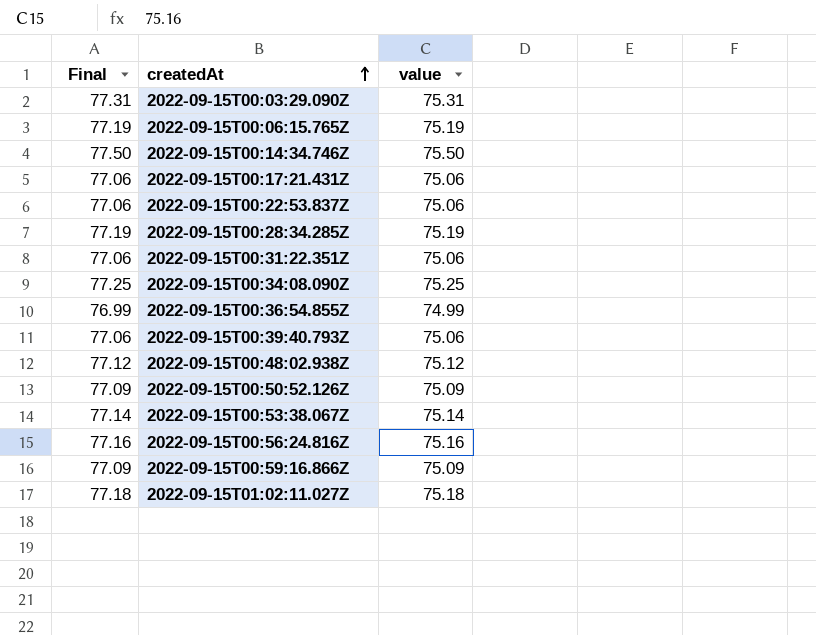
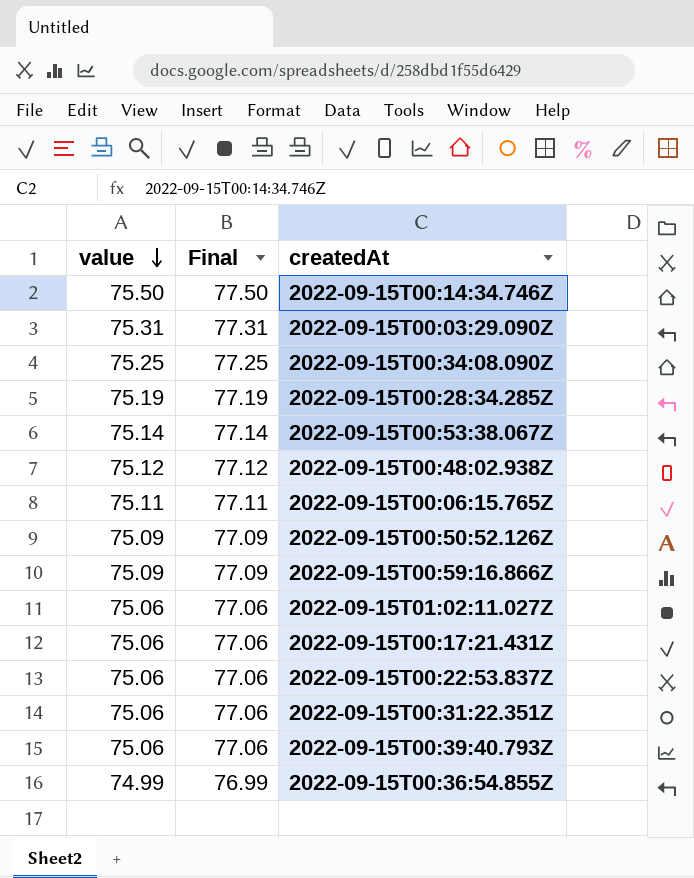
row order: createdAt ascending -> value descending
column value | position: 3 -> 1
row 2022-09-15T00:56:24.816Z: 77.16 | 75.16 -> none
2022-09-15T00:06:15.765Z | value: 75.19 -> 75.11
2022-09-15T00:06:15.765Z | Final: 77.19 -> 77.11
2022-09-15T01:02:11.027Z | value: 75.18 -> 75.06
2022-09-15T01:02:11.027Z | Final: 77.18 -> 77.06

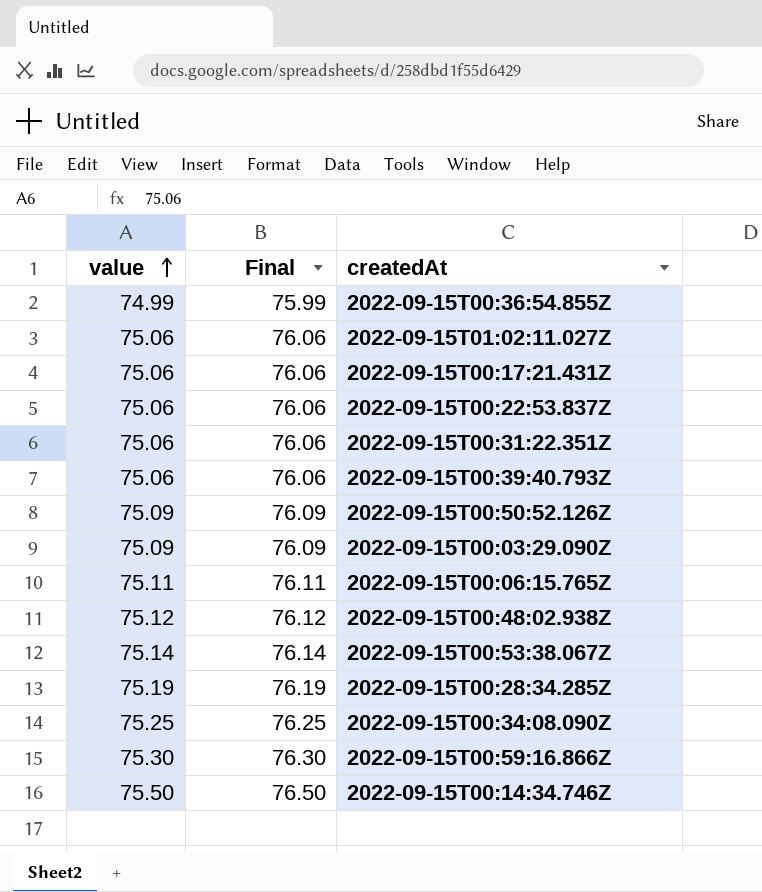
row order: value descending -> value ascending
column Final | formula: [value] + 2 -> [value] + 1
2022-09-15T00:03:29.090Z | value: 75.31 -> 75.09
2022-09-15T00:59:16.866Z | value: 75.09 -> 75.30

